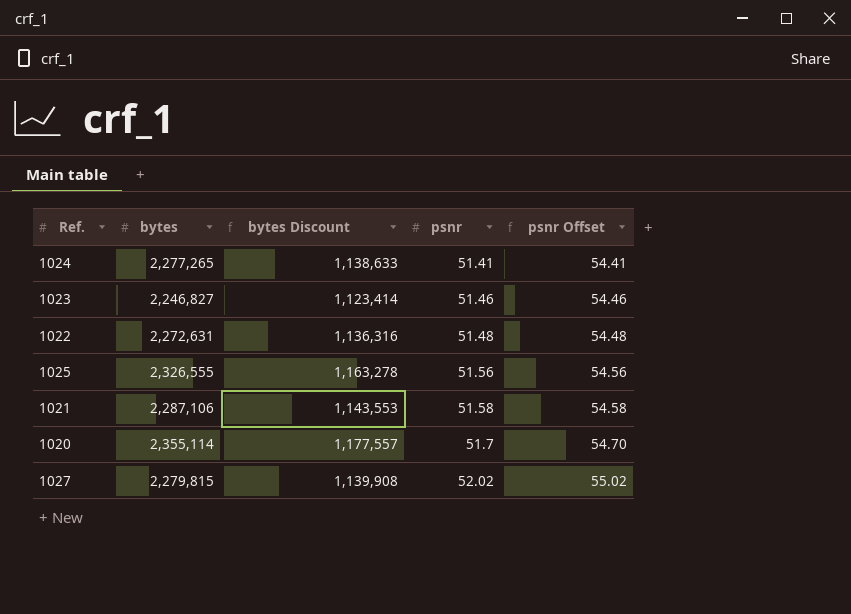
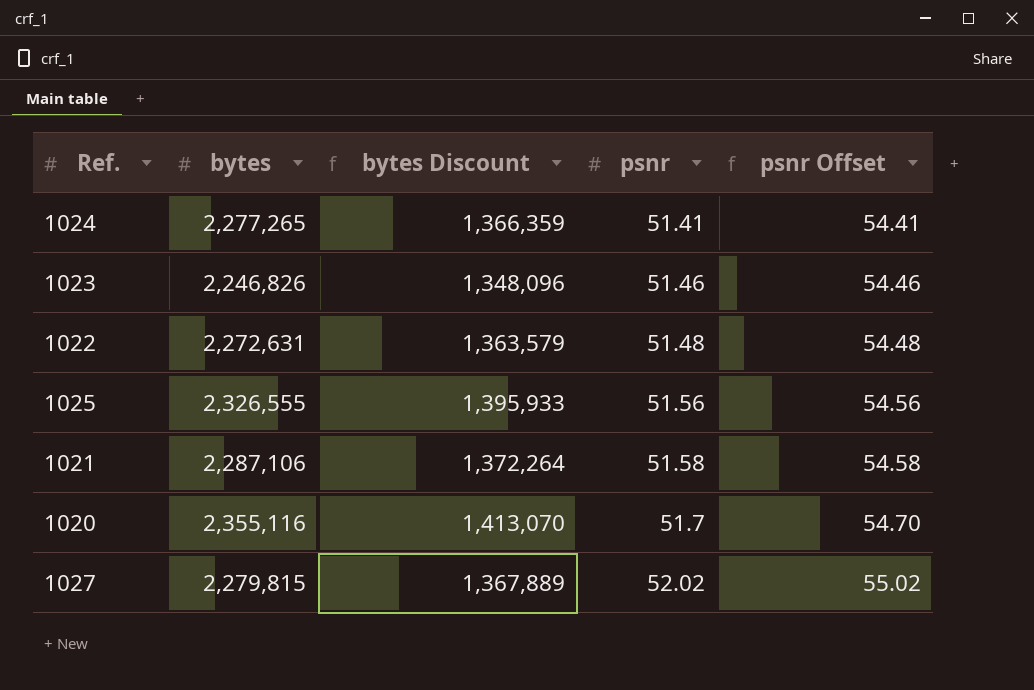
column bytes Discount | formula: [bytes] * 0.5 -> [bytes] * 0.6
1023 | bytes: 2,246,827 -> 2,246,826
1020 | bytes: 2,355,114 -> 2,355,116

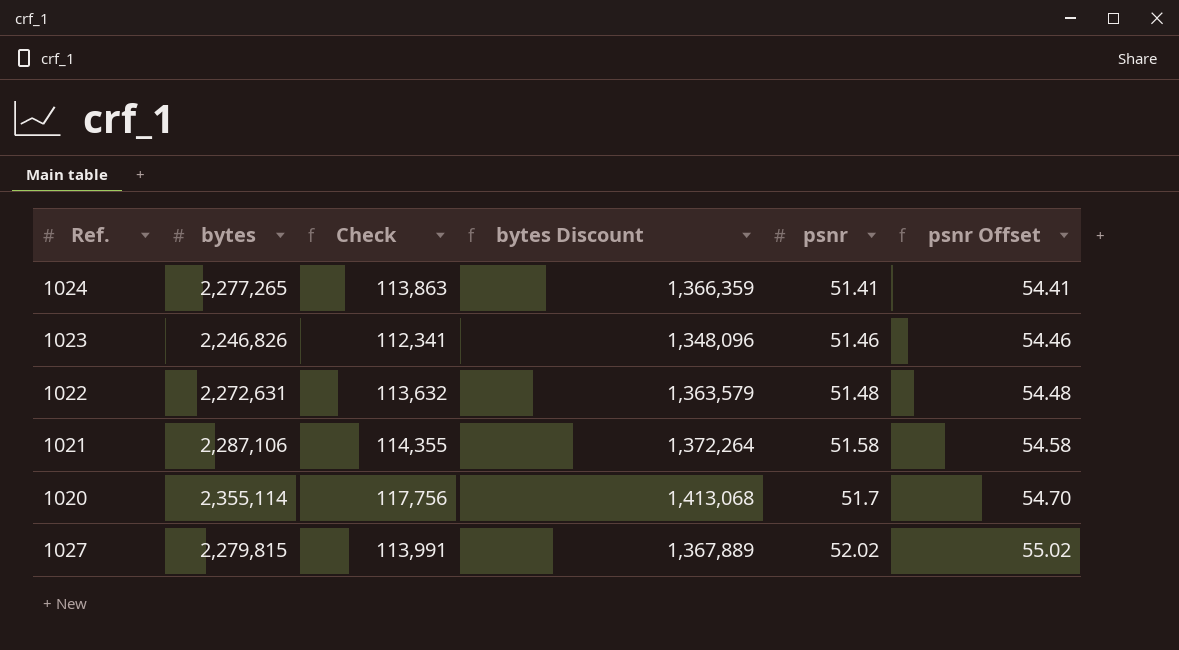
column Check | formula: none -> [bytes] * 0.05
row 1025: 2,326,555 | 1,395,933 | 51.56 | 54.56 -> none
1020 | bytes: 2,355,116 -> 2,355,114
1020 | bytes Discount: 1,413,070 -> 1,413,068

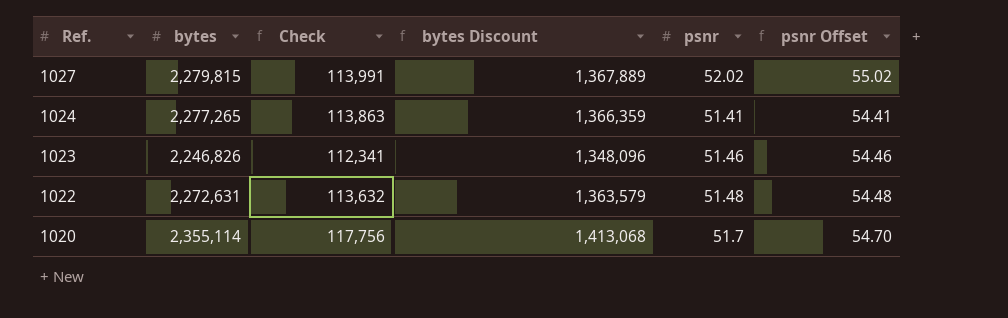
row order: psnr ascending -> Ref. descending
row 1021: 2,287,106 | 114,355 | 1,372,264 | 51.58 | 54.58 -> none

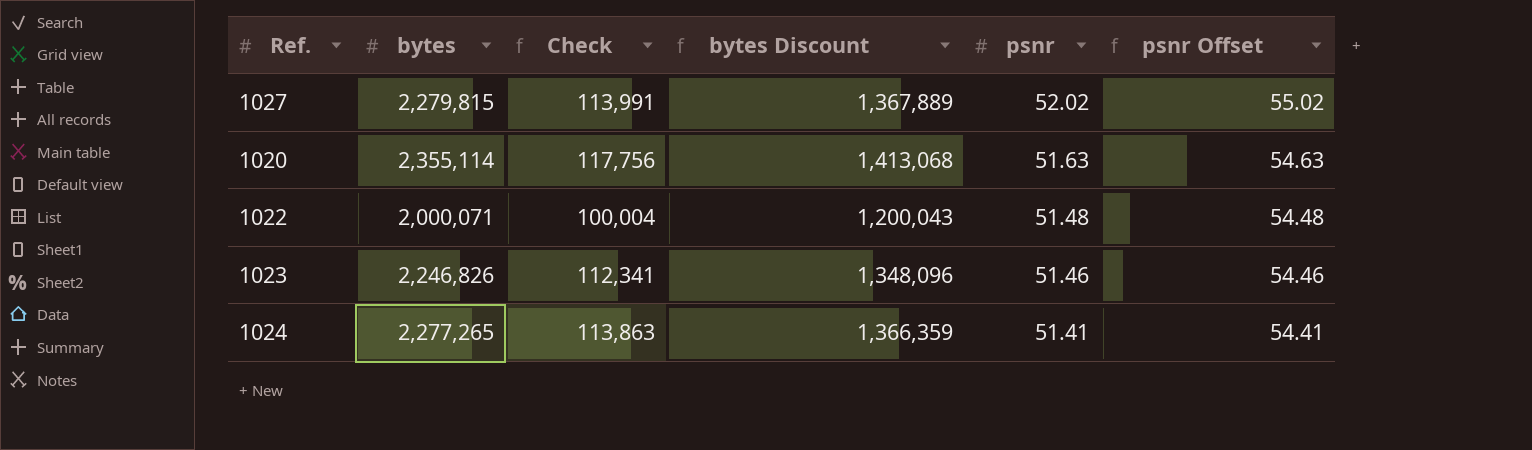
row order: Ref. descending -> psnr descending
1020 | psnr: 51.7 -> 51.63
1020 | psnr Offset: 54.70 -> 54.63
1022 | bytes: 2,272,631 -> 2,000,071
1022 | Check: 113,632 -> 100,004
1022 | bytes Discount: 1,363,579 -> 1,200,043

